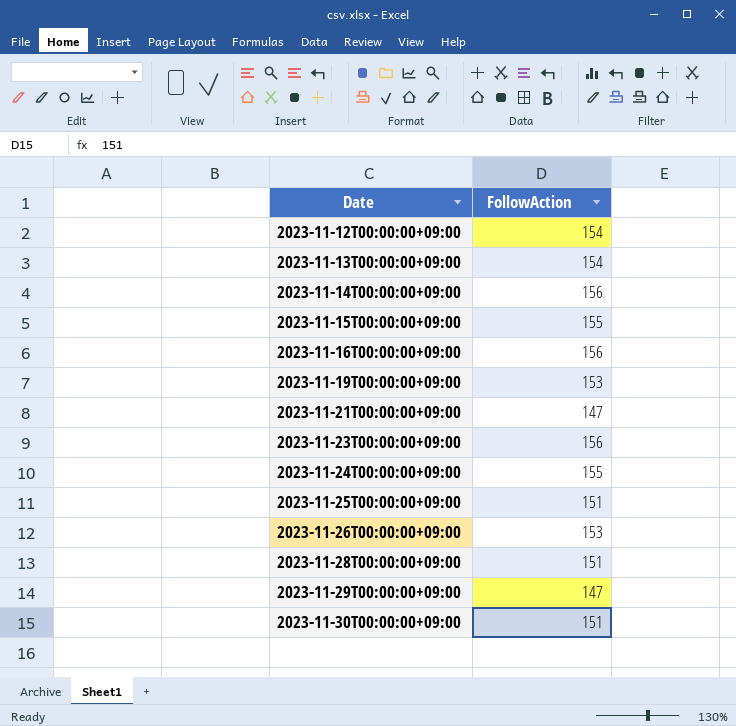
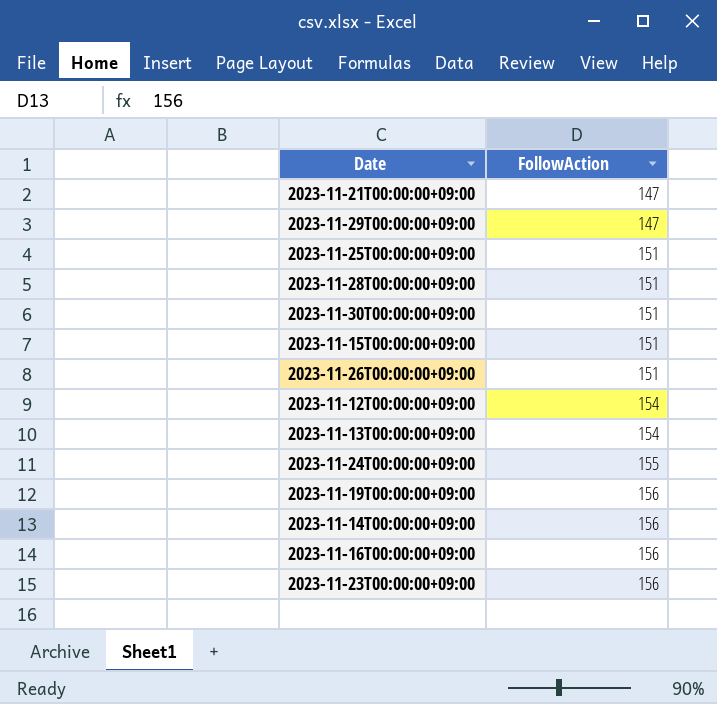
row order: Date ascending -> FollowAction ascending
2023-11-15T00:00:00+09:00 | FollowAction: 155 -> 151
2023-11-26T00:00:00+09:00 | FollowAction: 153 -> 151
2023-11-19T00:00:00+09:00 | FollowAction: 153 -> 156

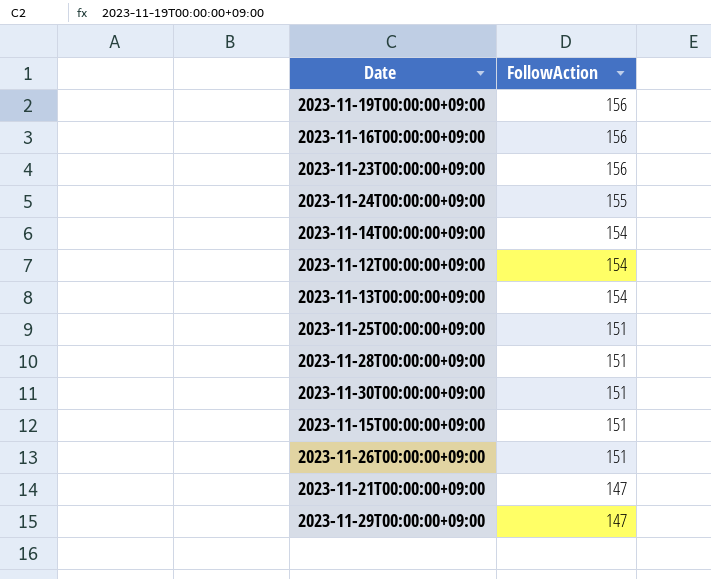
row order: FollowAction ascending -> FollowAction descending
2023-11-14T00:00:00+09:00 | FollowAction: 156 -> 154

